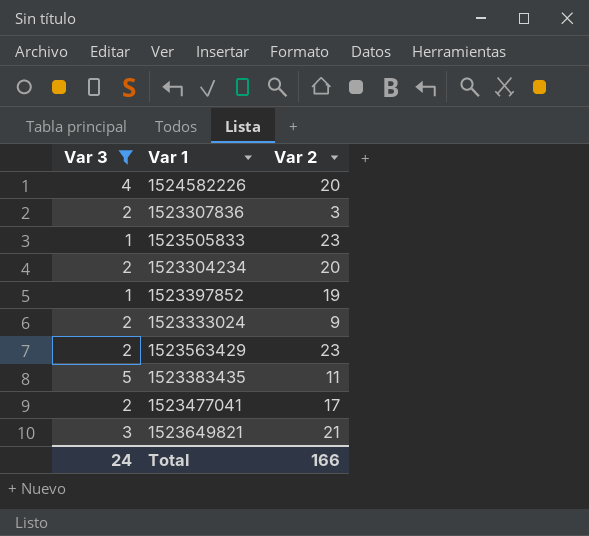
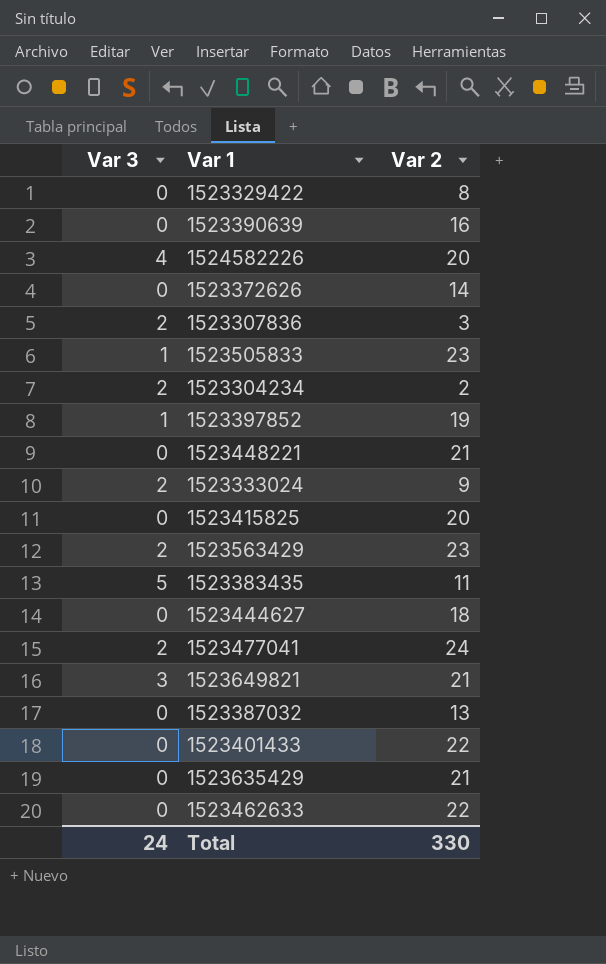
filter: Var 3 != 0 -> none
1523304234 | Var 2: 20 -> 2
1523477041 | Var 2: 17 -> 24
Total | Var 2: 166 -> 330

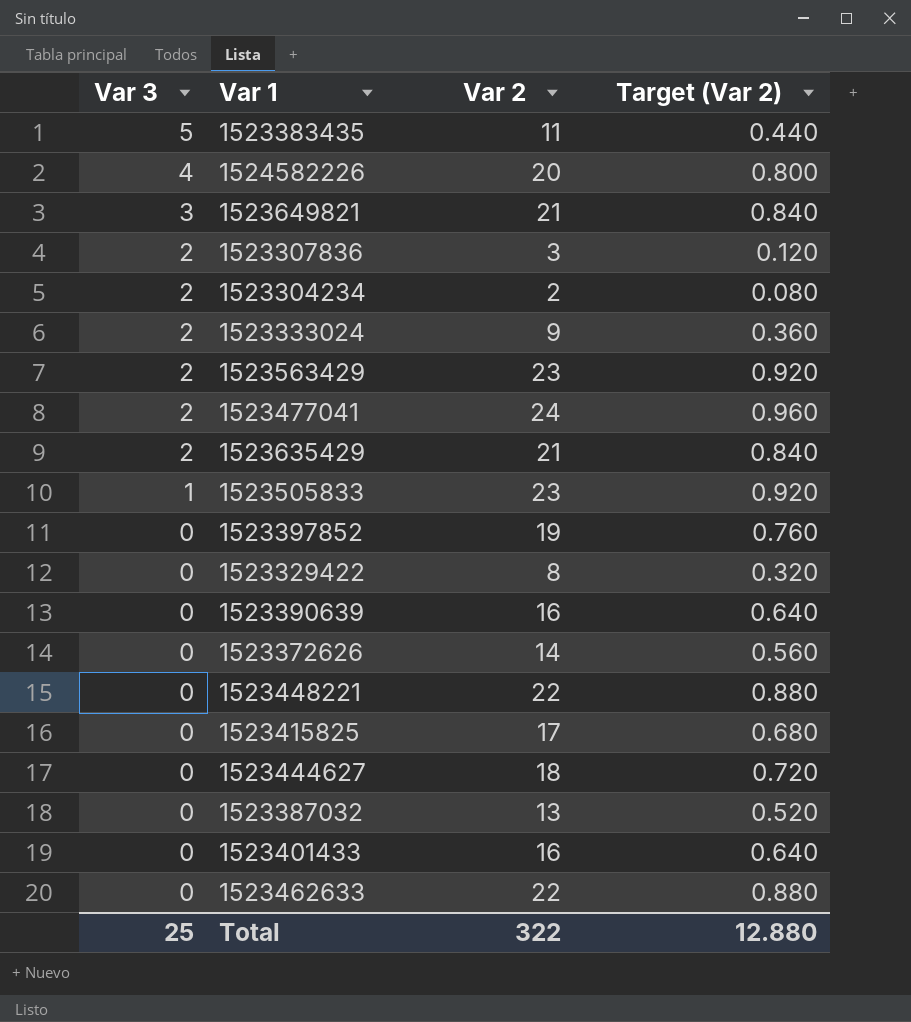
row order: none -> Var 3 descending
column Target (Var 2) | formula: none -> [Var 2] * 0.04
1523635429 | Var 3: 0 -> 2
1523397852 | Var 3: 1 -> 0
1523448221 | Var 2: 21 -> 22
1523415825 | Var 2: 20 -> 17
1523401433 | Var 2: 22 -> 16
Total | Var 3: 24 -> 25
Total | Var 2: 330 -> 322

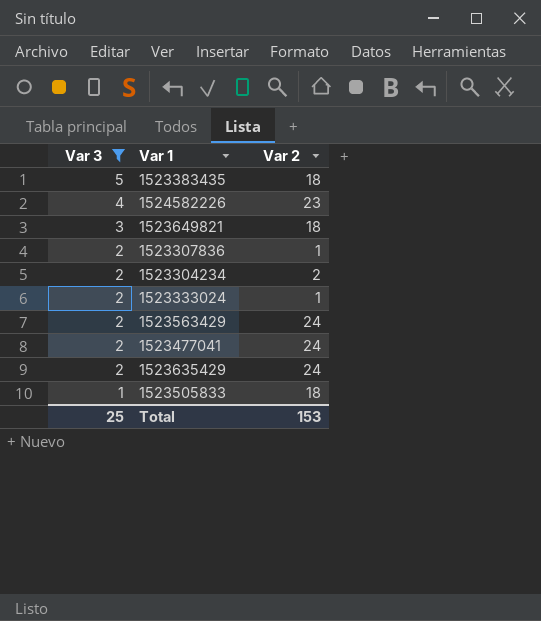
filter: none -> Var 3 != 0
column Target (Var 2) | formula: [Var 2] * 0.04 -> none
1523383435 | Var 2: 11 -> 18
1524582226 | Var 2: 20 -> 23
1523649821 | Var 2: 21 -> 18
1523307836 | Var 2: 3 -> 1
1523333024 | Var 2: 9 -> 1
1523563429 | Var 2: 23 -> 24
1523635429 | Var 2: 21 -> 24
1523505833 | Var 2: 23 -> 18
Total | Var 2: 322 -> 153

